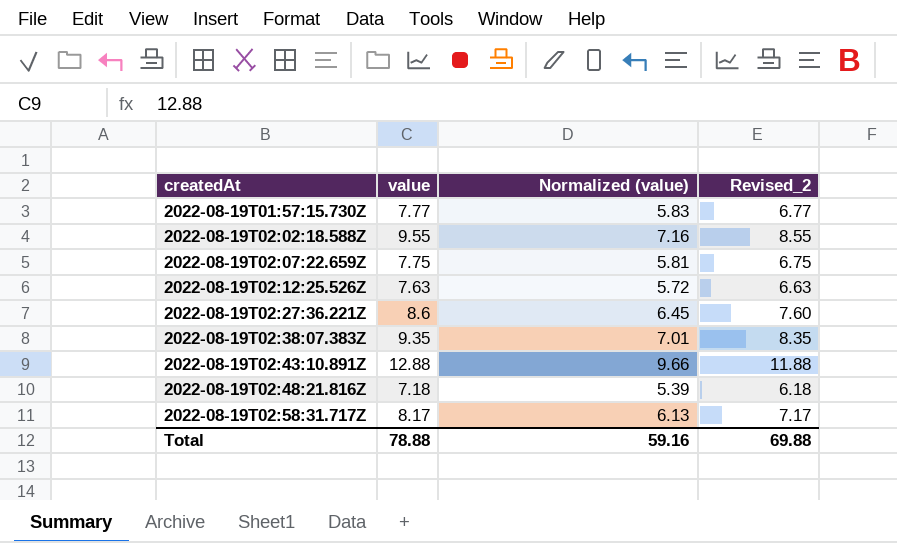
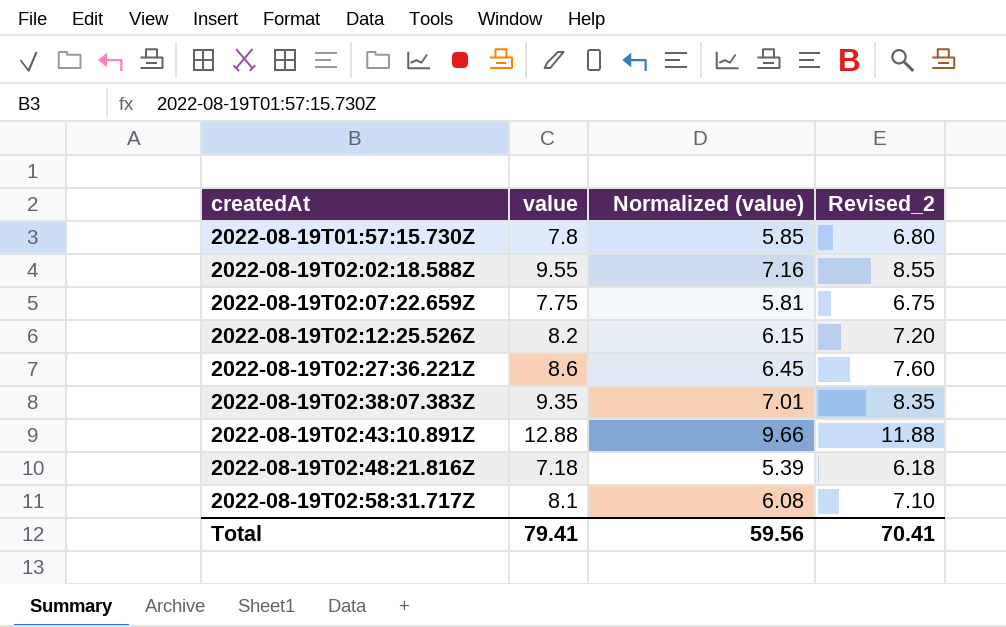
2022-08-19T01:57:15.730Z | value: 7.77 -> 7.8
2022-08-19T01:57:15.730Z | Normalized (value): 5.83 -> 5.85
2022-08-19T01:57:15.730Z | Revised_2: 6.77 -> 6.80
2022-08-19T02:12:25.526Z | value: 7.63 -> 8.2
2022-08-19T02:12:25.526Z | Normalized (value): 5.72 -> 6.15
2022-08-19T02:12:25.526Z | Revised_2: 6.63 -> 7.20
2022-08-19T02:58:31.717Z | value: 8.17 -> 8.1
2022-08-19T02:58:31.717Z | Normalized (value): 6.13 -> 6.08
2022-08-19T02:58:31.717Z | Revised_2: 7.17 -> 7.10
Total | value: 78.88 -> 79.41
Total | Normalized (value): 59.16 -> 59.56
Total | Revised_2: 69.88 -> 70.41

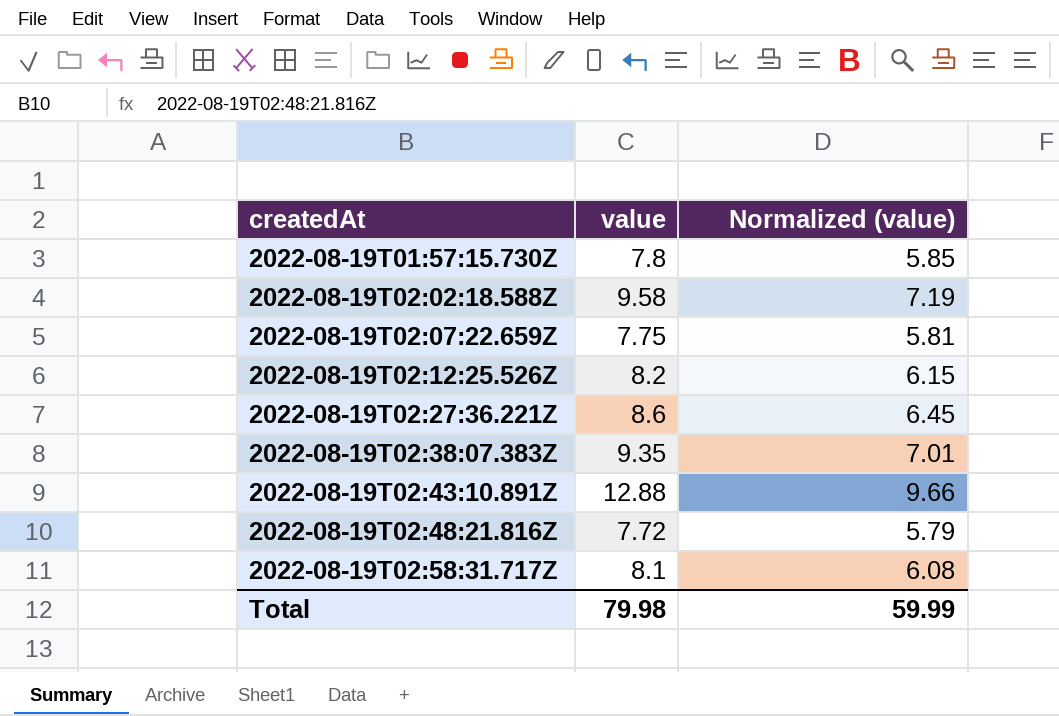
column Revised_2 | formula: [value] - 1 -> none
2022-08-19T02:02:18.588Z | value: 9.55 -> 9.58
2022-08-19T02:02:18.588Z | Normalized (value): 7.16 -> 7.19
2022-08-19T02:48:21.816Z | value: 7.18 -> 7.72
2022-08-19T02:48:21.816Z | Normalized (value): 5.39 -> 5.79
Total | value: 79.41 -> 79.98
Total | Normalized (value): 59.56 -> 59.99

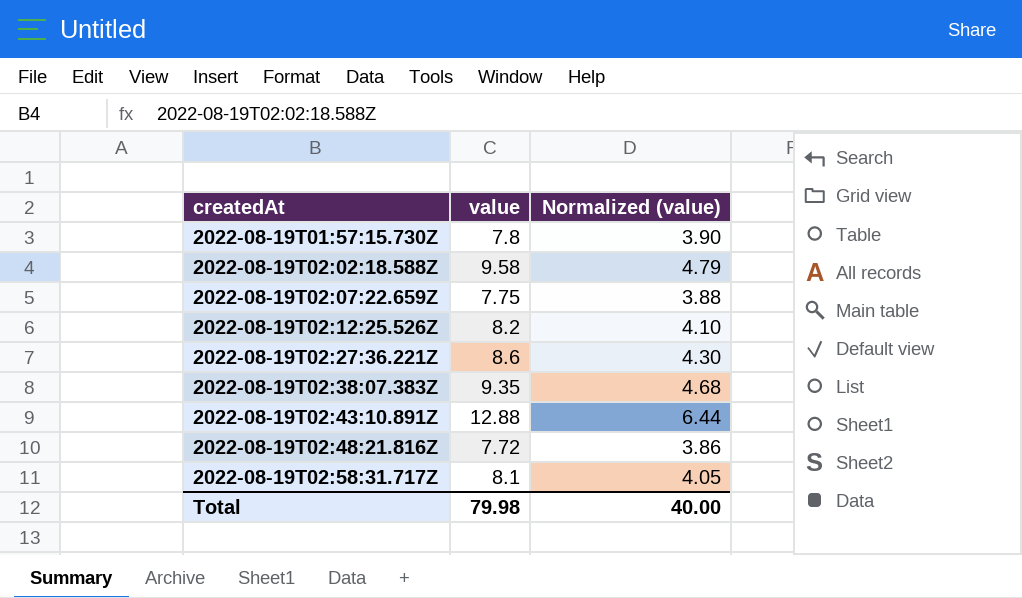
column Normalized (value) | formula: [value] * 0.75 -> [value] * 0.5
Total | Normalized (value): 59.99 -> 40.00

